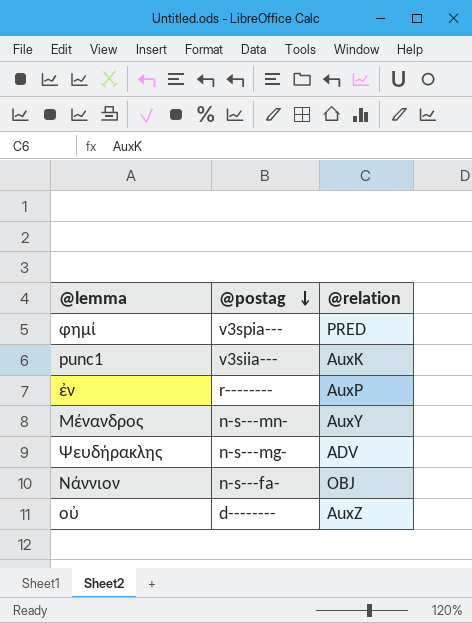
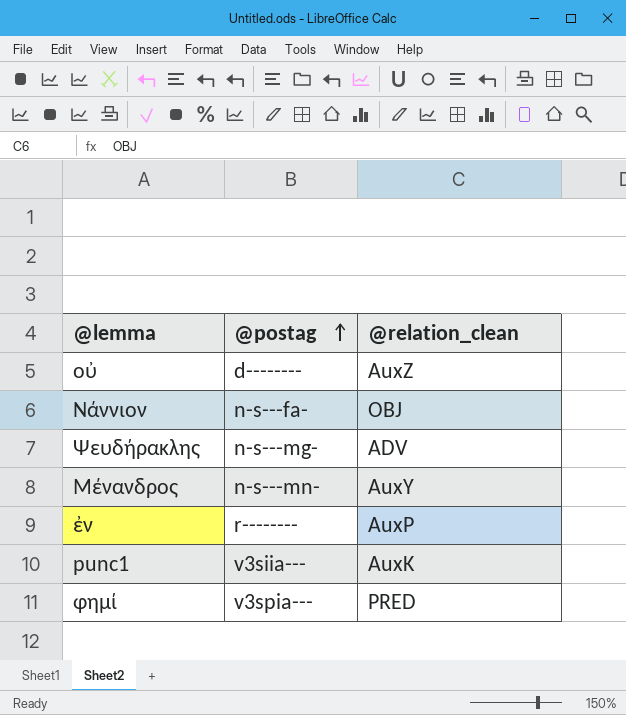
row order: @postag descending -> @postag ascending
column name: @relation -> @relation_clean

